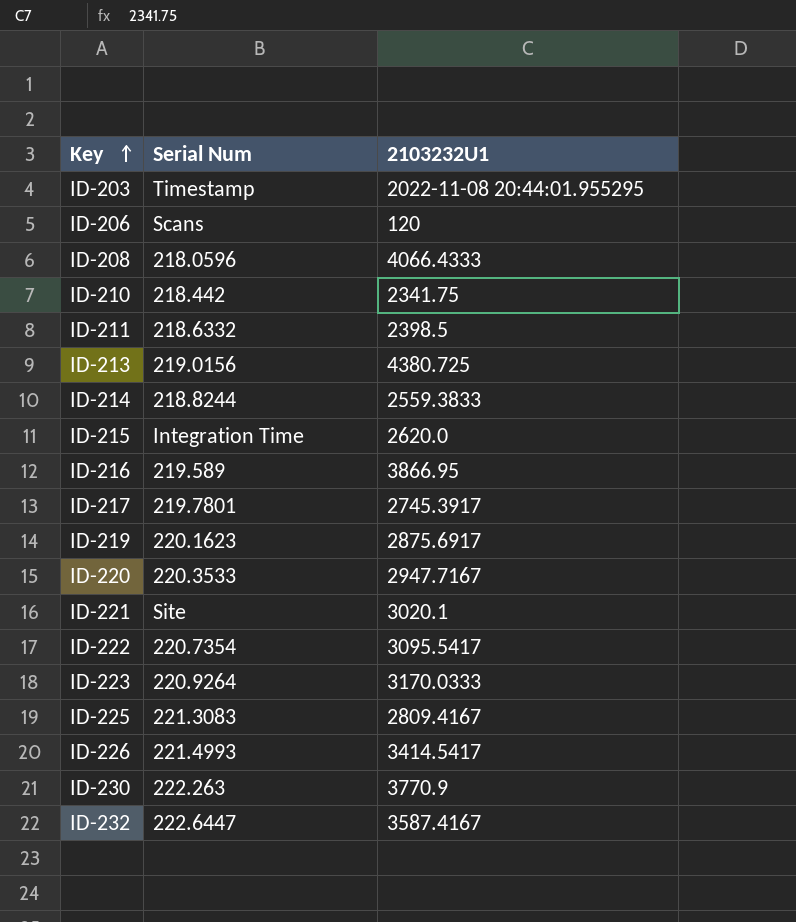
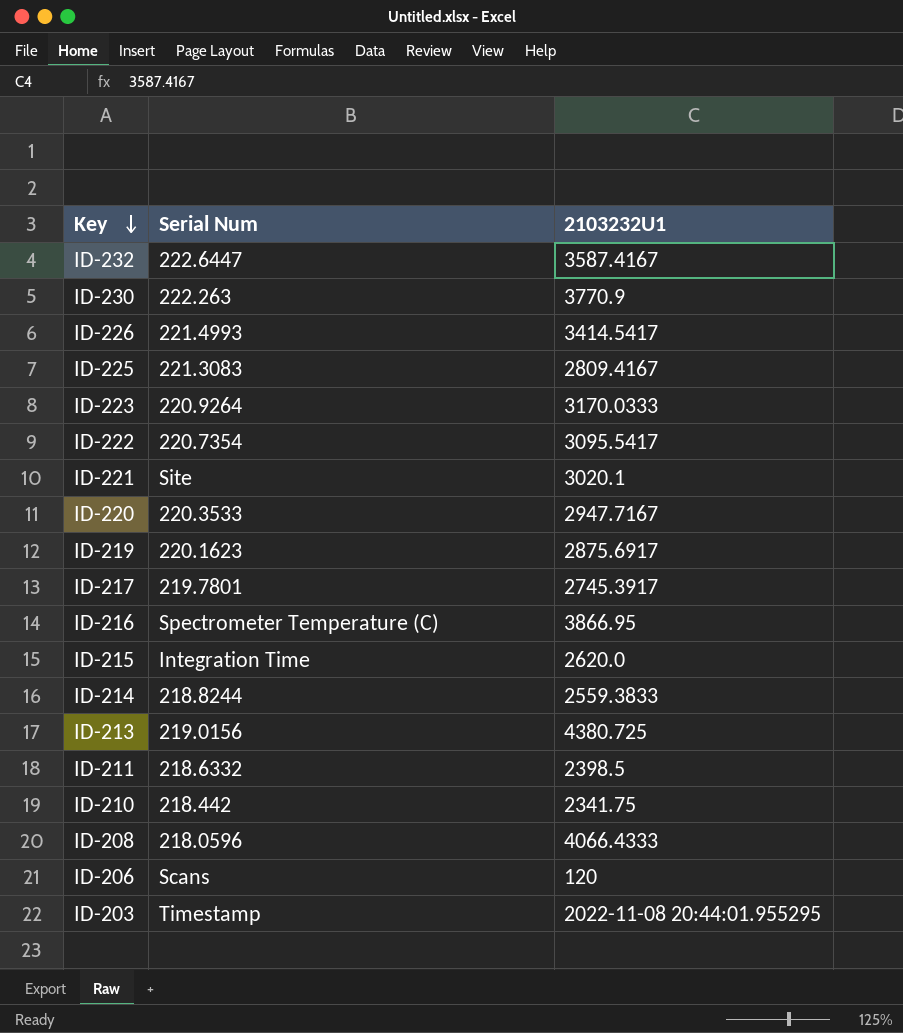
row order: Key ascending -> Key descending
ID-216 | Serial Num: 219.589 -> Spectrometer Temperature (C)

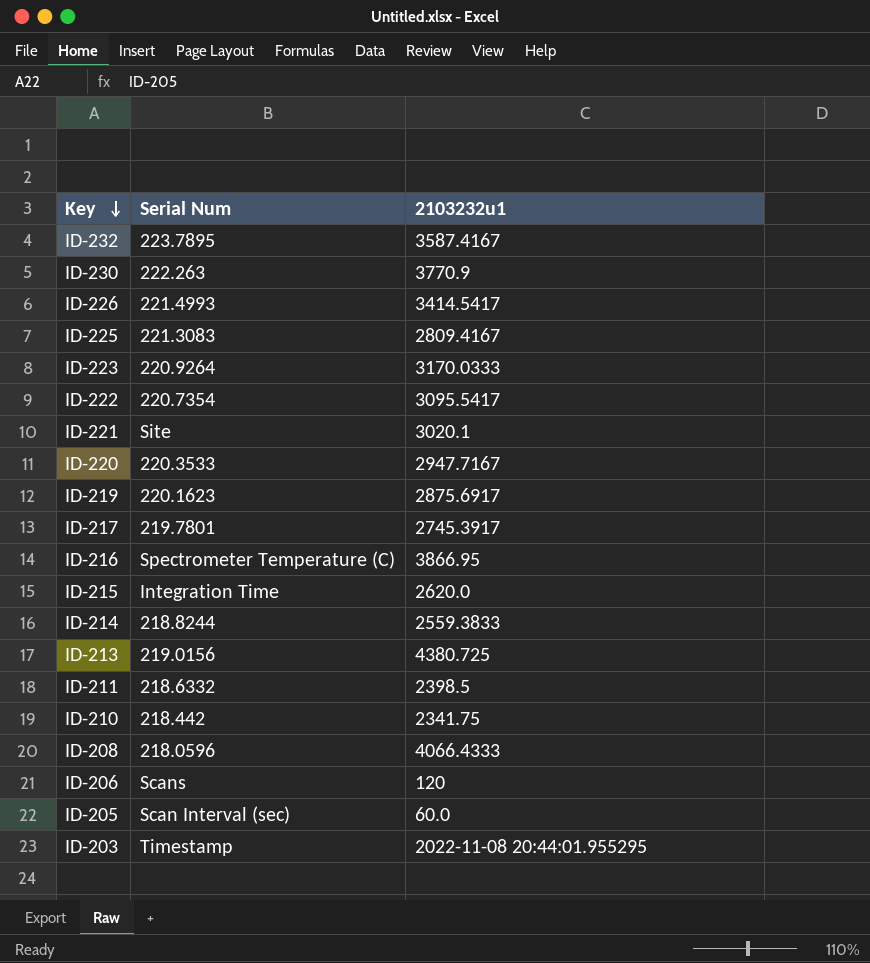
column name: 2103232U1 -> 2103232u1
ID-232 | Serial Num: 222.6447 -> 223.7895
row ID-205: none -> Scan Interval (sec) | 60.0

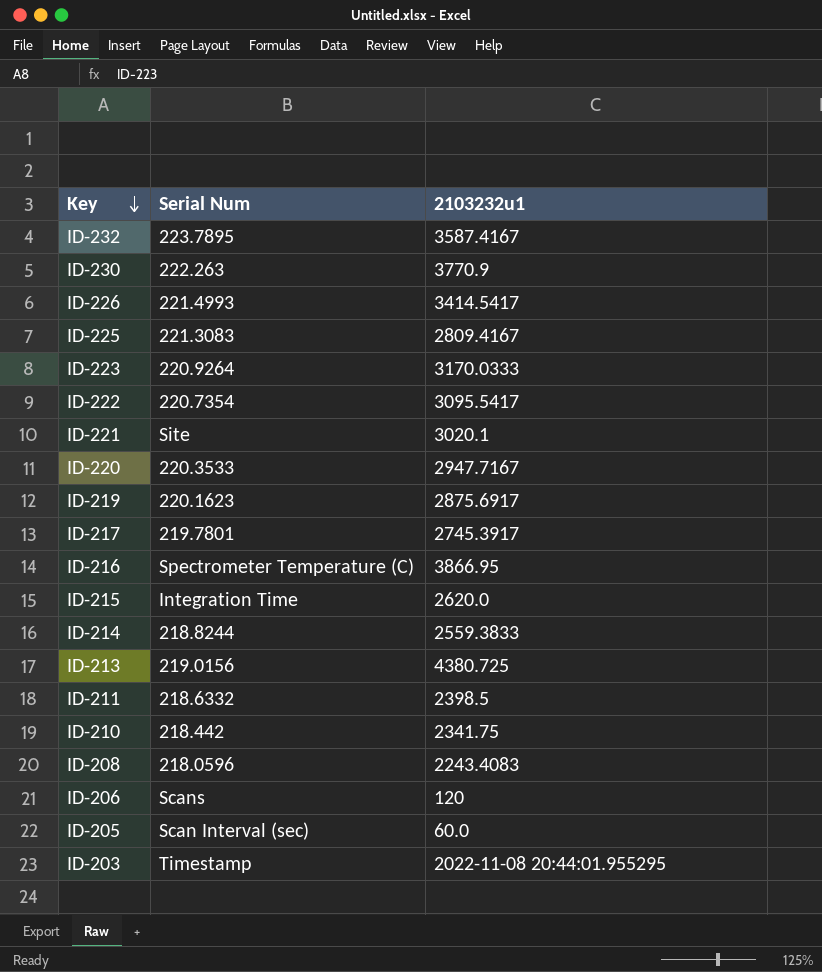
ID-208 | 2103232u1: 4066.4333 -> 2243.4083

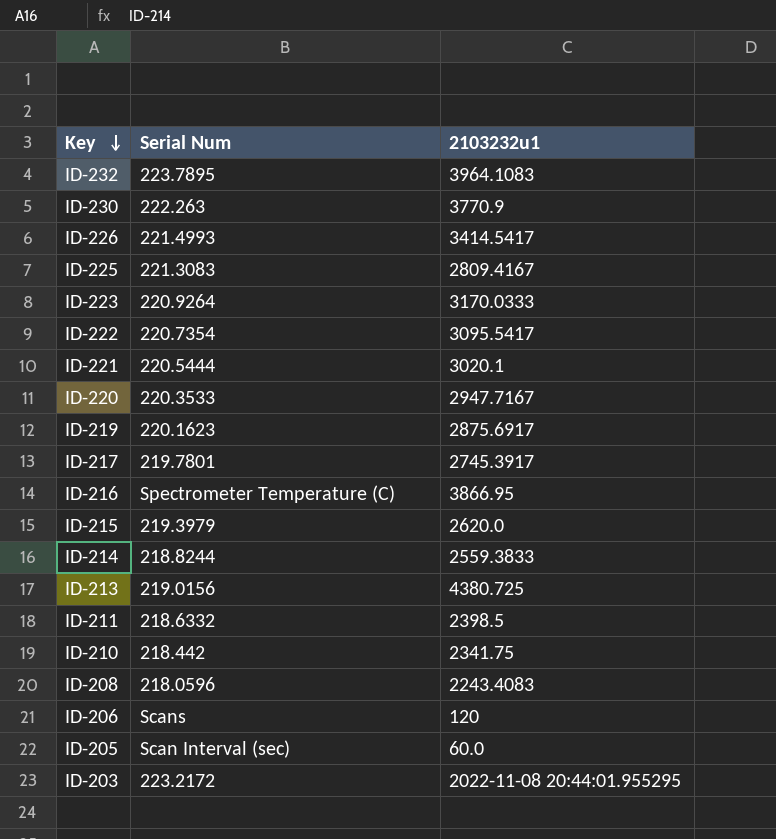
ID-232 | 2103232u1: 3587.4167 -> 3964.1083
ID-221 | Serial Num: Site -> 220.5444
ID-215 | Serial Num: Integration Time -> 219.3979
ID-203 | Serial Num: Timestamp -> 223.2172

